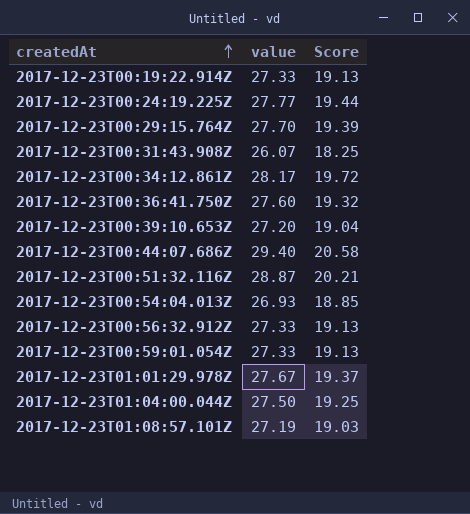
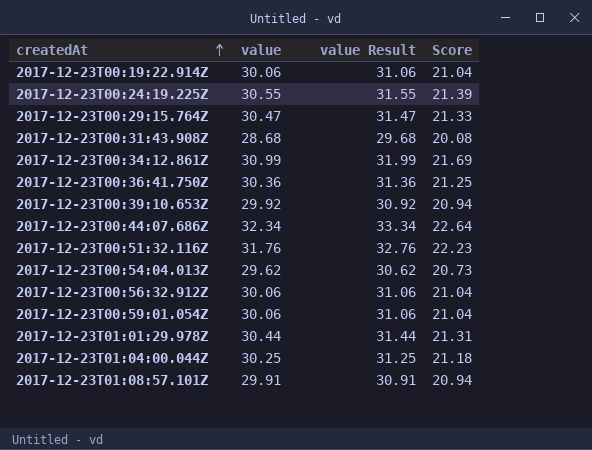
column value Result | formula: none -> [value] + 1
2017-12-23T00:19:22.914Z | value: 27.33 -> 30.06
2017-12-23T00:19:22.914Z | Score: 19.13 -> 21.04
2017-12-23T00:24:19.225Z | value: 27.77 -> 30.55
2017-12-23T00:24:19.225Z | Score: 19.44 -> 21.39
2017-12-23T00:29:15.764Z | value: 27.70 -> 30.47
2017-12-23T00:29:15.764Z | Score: 19.39 -> 21.33
2017-12-23T00:31:43.908Z | value: 26.07 -> 28.68
2017-12-23T00:31:43.908Z | Score: 18.25 -> 20.08
2017-12-23T00:34:12.861Z | value: 28.17 -> 30.99
2017-12-23T00:34:12.861Z | Score: 19.72 -> 21.69
2017-12-23T00:36:41.750Z | value: 27.60 -> 30.36
2017-12-23T00:36:41.750Z | Score: 19.32 -> 21.25
2017-12-23T00:39:10.653Z | value: 27.20 -> 29.92
2017-12-23T00:39:10.653Z | Score: 19.04 -> 20.94
2017-12-23T00:44:07.686Z | value: 29.40 -> 32.34
2017-12-23T00:44:07.686Z | Score: 20.58 -> 22.64
2017-12-23T00:51:32.116Z | value: 28.87 -> 31.76
2017-12-23T00:51:32.116Z | Score: 20.21 -> 22.23
2017-12-23T00:54:04.013Z | value: 26.93 -> 29.62
2017-12-23T00:54:04.013Z | Score: 18.85 -> 20.73
2017-12-23T00:56:32.912Z | value: 27.33 -> 30.06
2017-12-23T00:56:32.912Z | Score: 19.13 -> 21.04
2017-12-23T00:59:01.054Z | value: 27.33 -> 30.06
2017-12-23T00:59:01.054Z | Score: 19.13 -> 21.04
2017-12-23T01:01:29.978Z | value: 27.67 -> 30.44
2017-12-23T01:01:29.978Z | Score: 19.37 -> 21.31
2017-12-23T01:04:00.044Z | value: 27.50 -> 30.25
2017-12-23T01:04:00.044Z | Score: 19.25 -> 21.18
2017-12-23T01:08:57.101Z | value: 27.19 -> 29.91
2017-12-23T01:08:57.101Z | Score: 19.03 -> 20.94

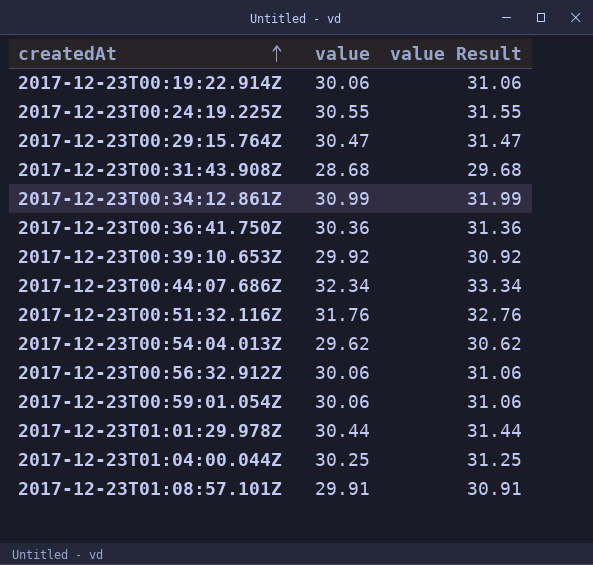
column Score | formula: [value] * 0.7 -> none

